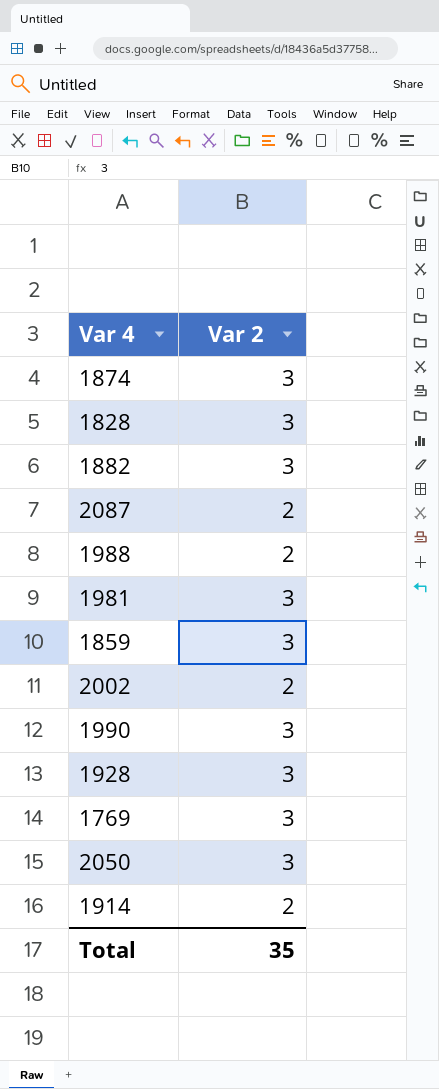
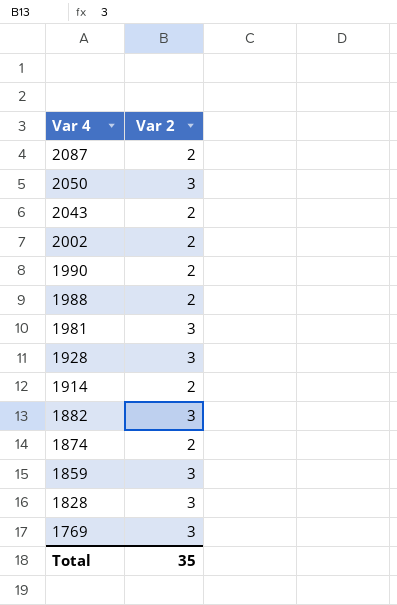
row order: none -> Var 4 descending
row 2043: none -> 2
1990 | Var 2: 3 -> 2
1874 | Var 2: 3 -> 2

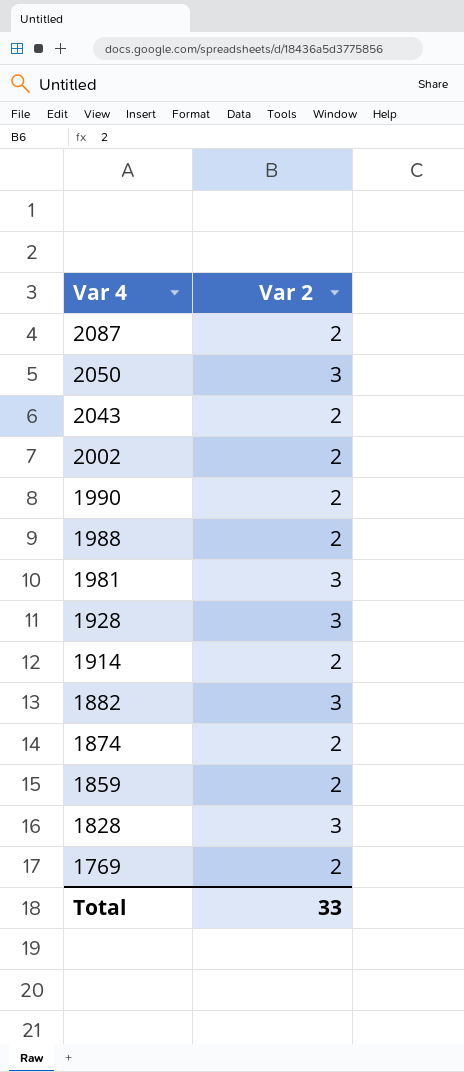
1859 | Var 2: 3 -> 2
1769 | Var 2: 3 -> 2
Total | Var 2: 35 -> 33

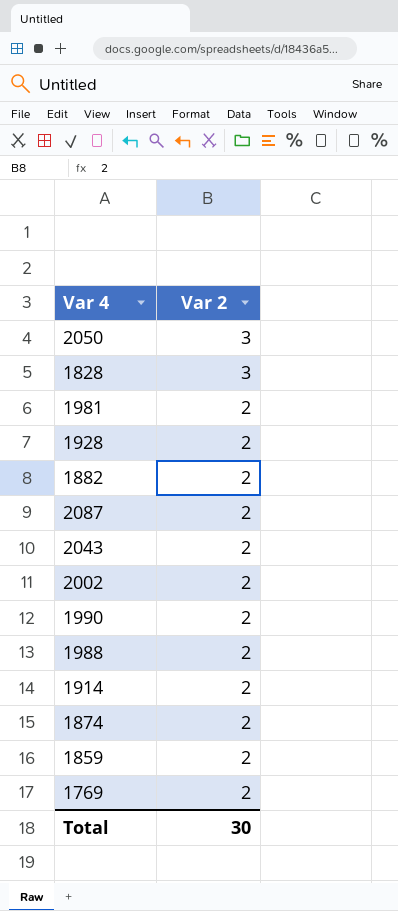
row order: Var 4 descending -> Var 2 descending
1981 | Var 2: 3 -> 2
1928 | Var 2: 3 -> 2
1882 | Var 2: 3 -> 2
Total | Var 2: 33 -> 30

